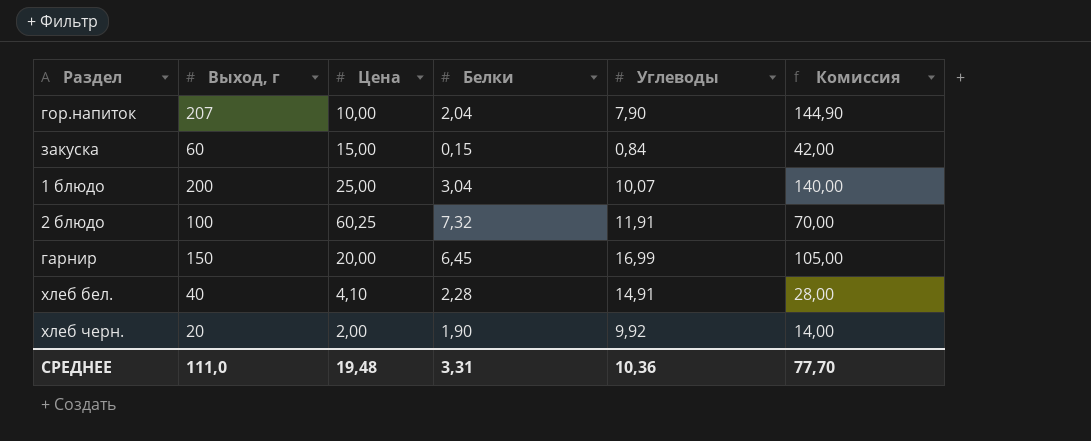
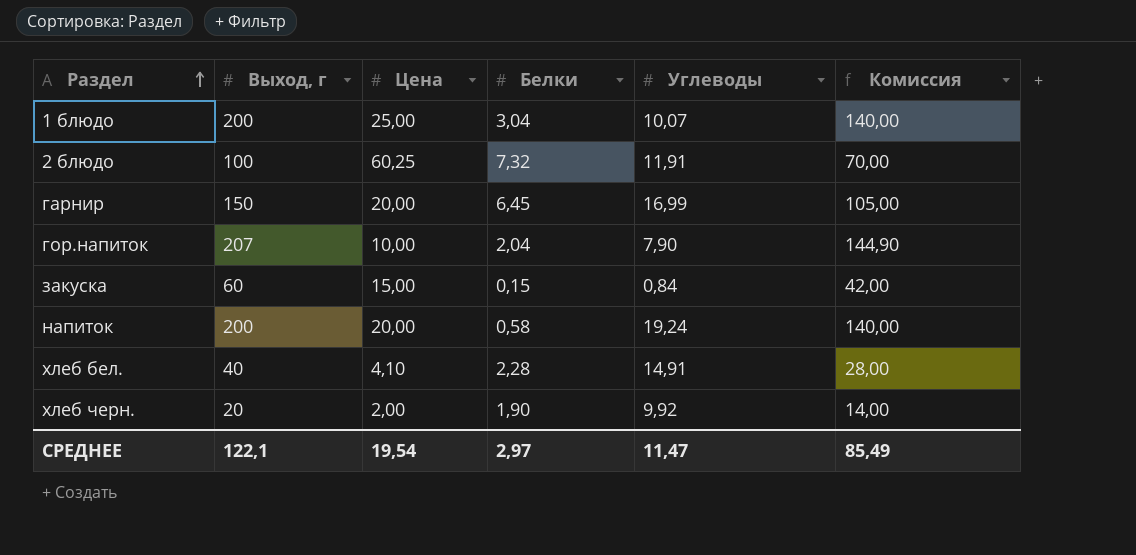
row order: none -> Раздел ascending
row напиток: none -> 200 | 20,00 | 0,58 | 19,24 | 140,00
СРЕДНЕЕ | Выход, г: 111,0 -> 122,1
СРЕДНЕЕ | Цена: 19,48 -> 19,54
СРЕДНЕЕ | Белки: 3,31 -> 2,97
СРЕДНЕЕ | Углеводы: 10,36 -> 11,47
СРЕДНЕЕ | Комиссия: 77,70 -> 85,49

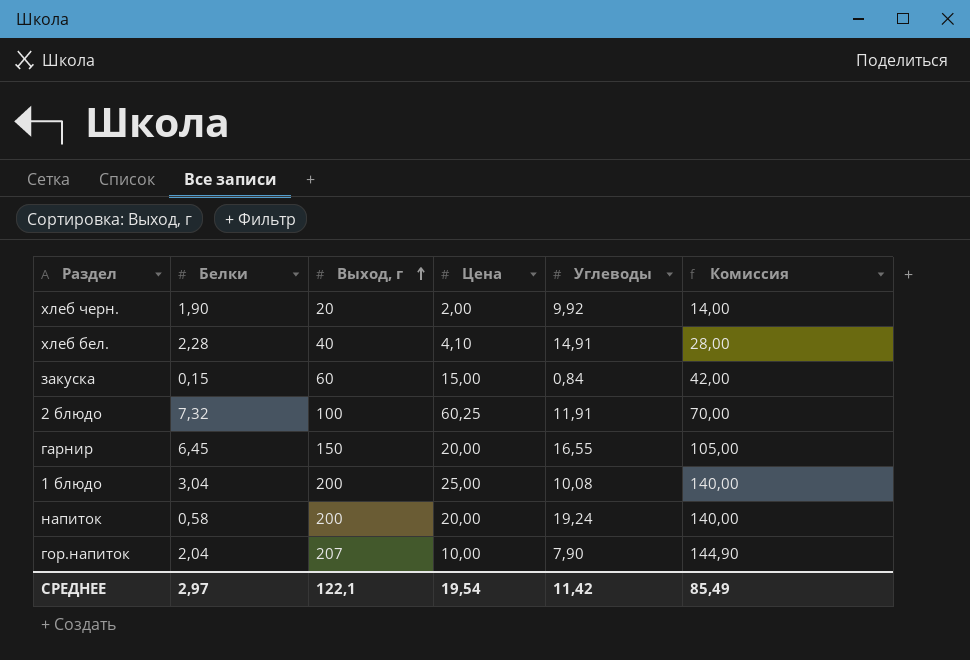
row order: Раздел ascending -> Выход, г ascending
column Белки | position: 4 -> 2
гарнир | Углеводы: 16,99 -> 16,55
1 блюдо | Углеводы: 10,07 -> 10,08
СРЕДНЕЕ | Углеводы: 11,47 -> 11,42

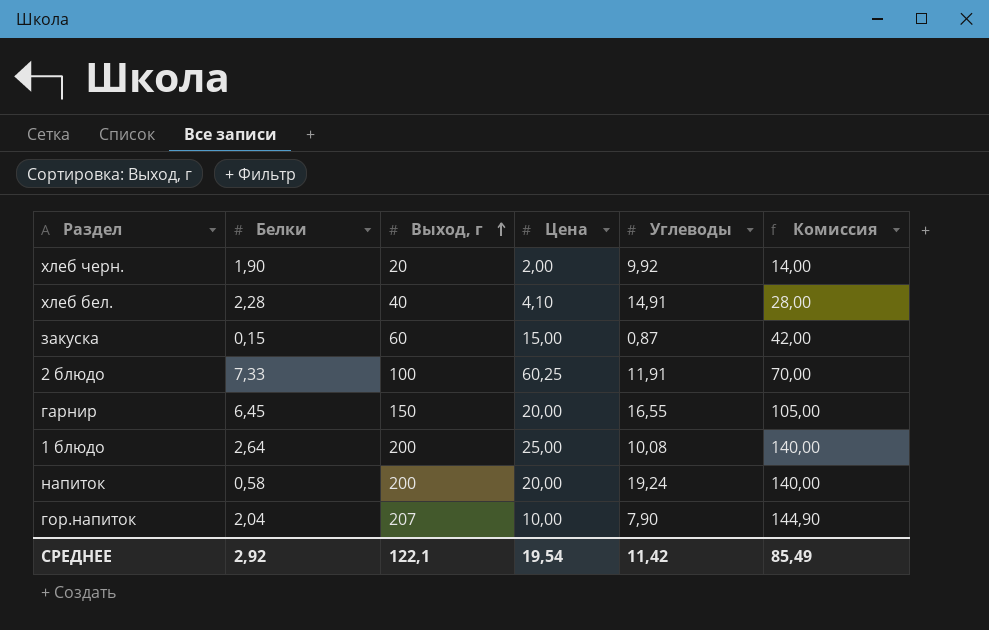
закуска | Углеводы: 0,84 -> 0,87
2 блюдо | Белки: 7,32 -> 7,33
1 блюдо | Белки: 3,04 -> 2,64
СРЕДНЕЕ | Белки: 2,97 -> 2,92

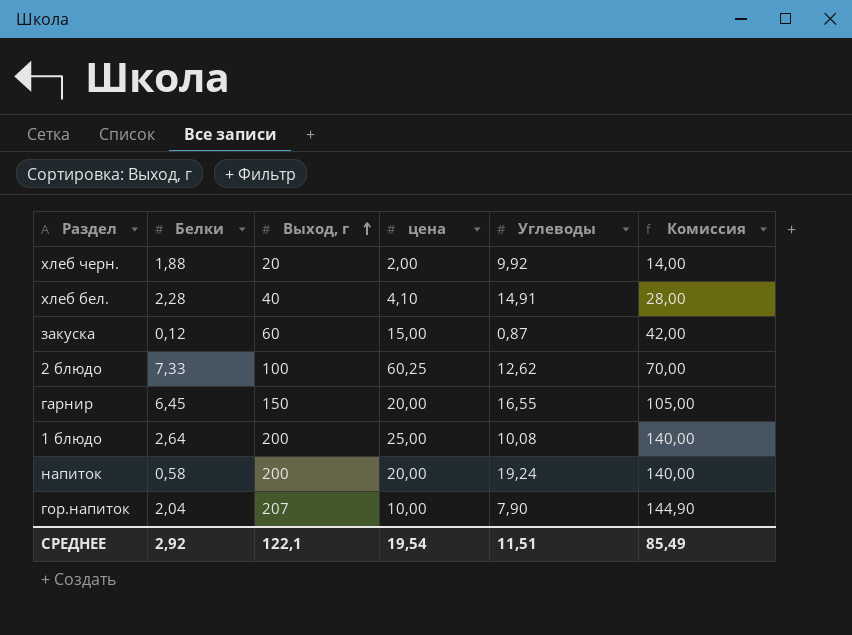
column name: Цена -> цена
хлеб черн. | Белки: 1,90 -> 1,88
закуска | Белки: 0,15 -> 0,12
2 блюдо | Углеводы: 11,91 -> 12,62
СРЕДНЕЕ | Углеводы: 11,42 -> 11,51

